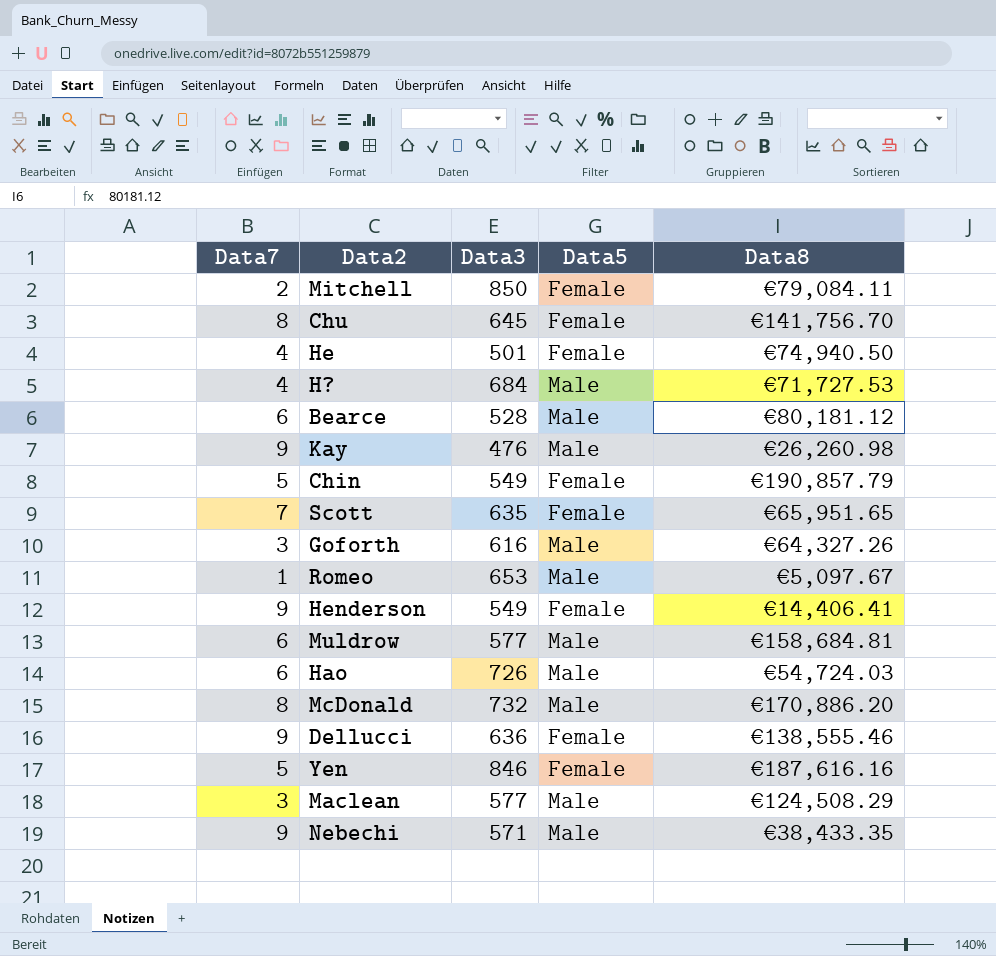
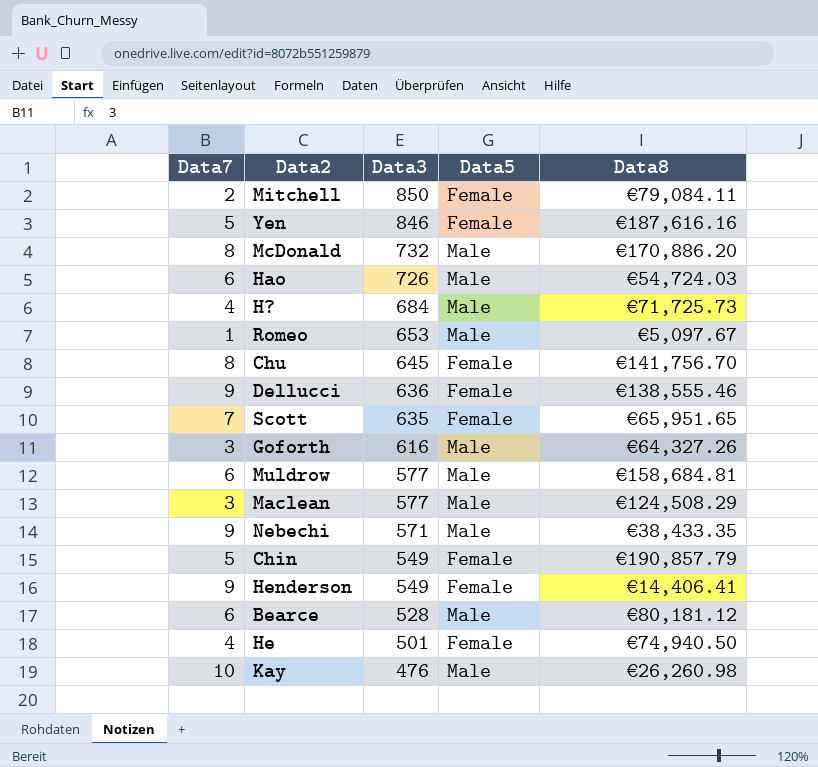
row order: none -> Data3 descending
H? | Data8: €71,727.53 -> €71,725.73
Kay | Data7: 9 -> 10

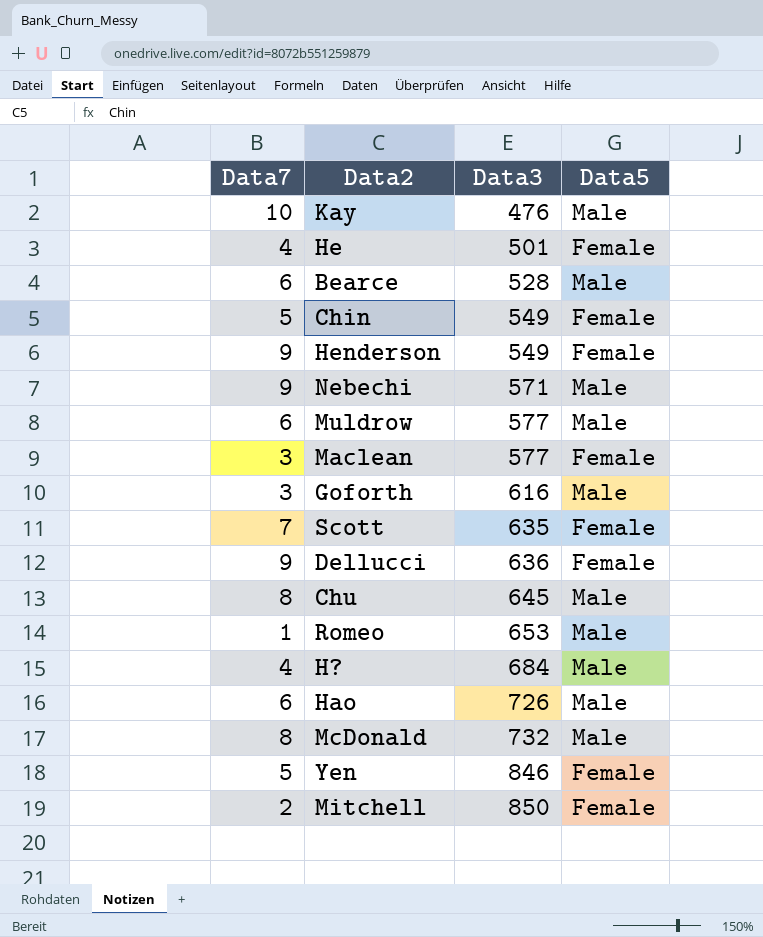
row order: Data3 descending -> Data3 ascending
column Data8 | position: 5 -> none
Maclean | Data5: Male -> Female
Chu | Data5: Female -> Male

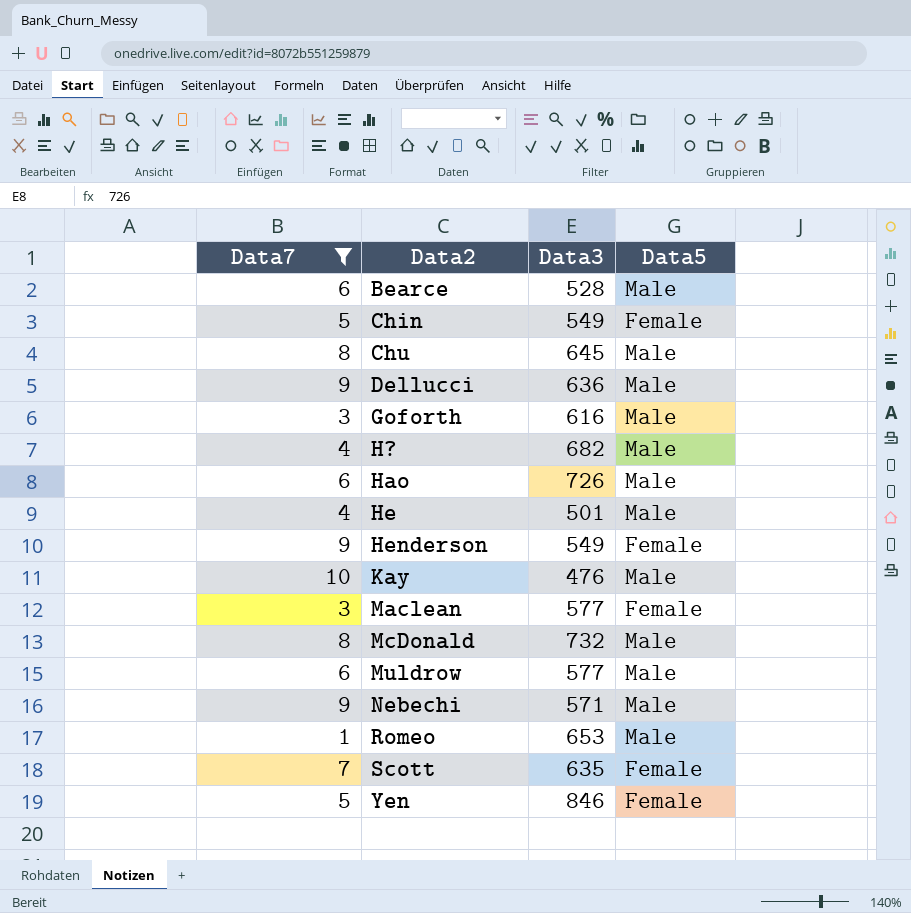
filter: none -> Data7 != 2
row order: Data3 ascending -> Data2 ascending
Dellucci | Data5: Female -> Male
H? | Data3: 684 -> 682
He | Data5: Female -> Male

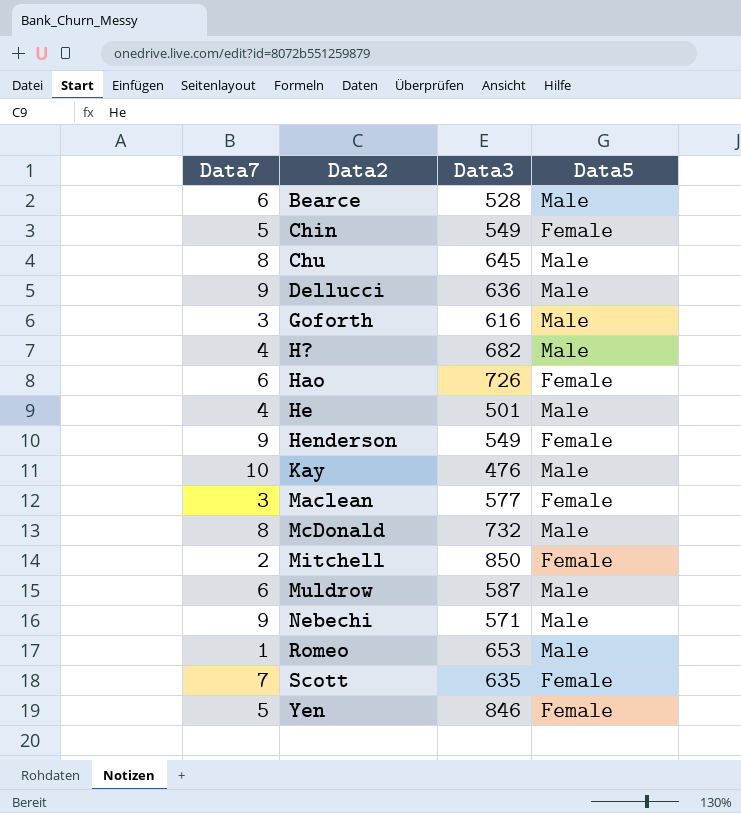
filter: Data7 != 2 -> none
Hao | Data5: Male -> Female
Muldrow | Data3: 577 -> 587

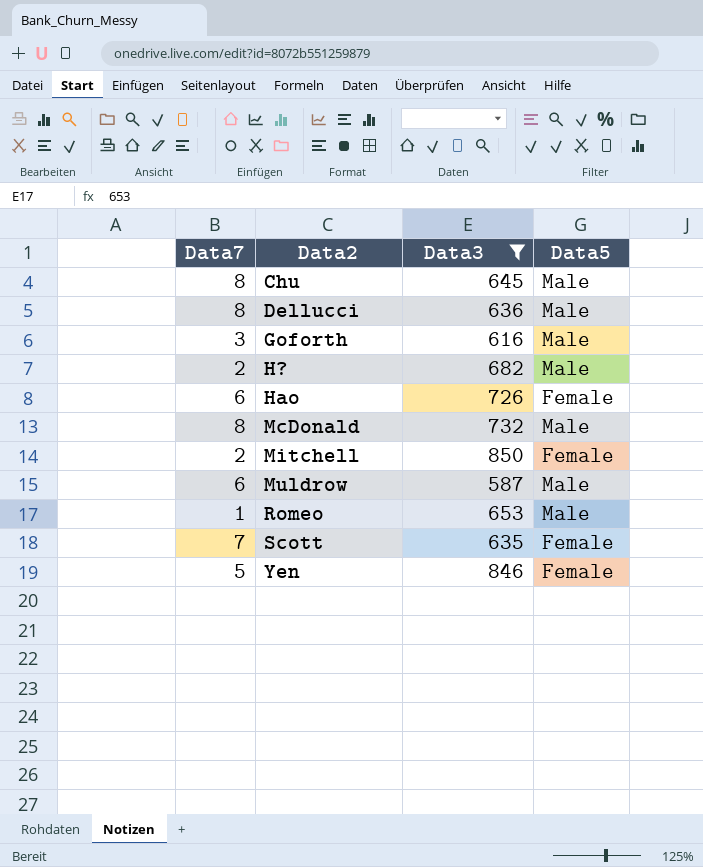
filter: none -> Data3 >= 587
Dellucci | Data7: 9 -> 8
H? | Data7: 4 -> 2

